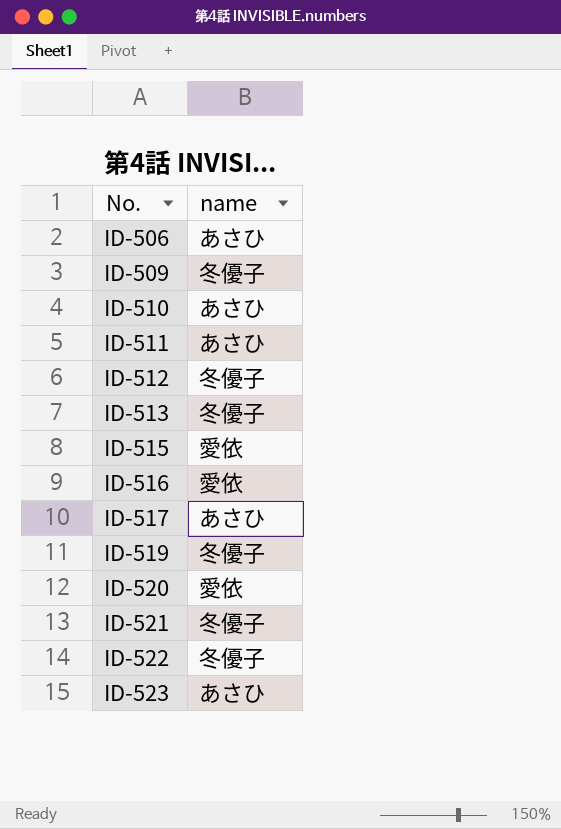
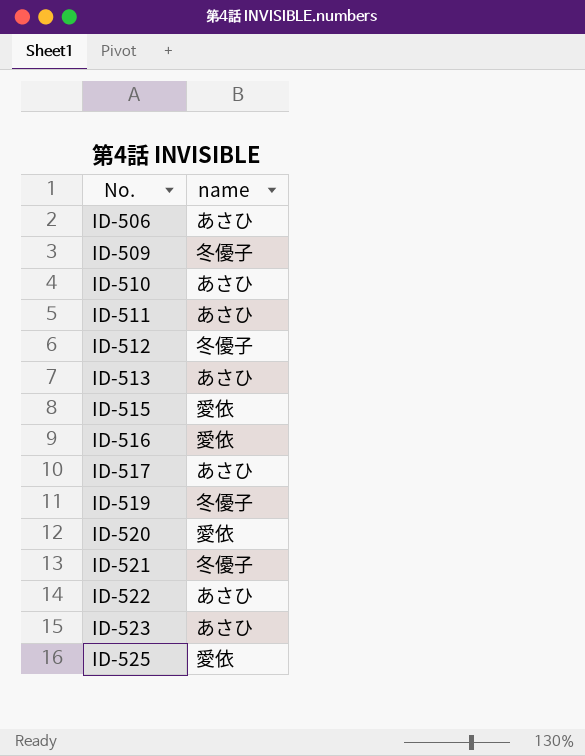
ID-513 | name: 冬優子 -> あさひ
ID-522 | name: 冬優子 -> あさひ
row ID-525: none -> 愛依

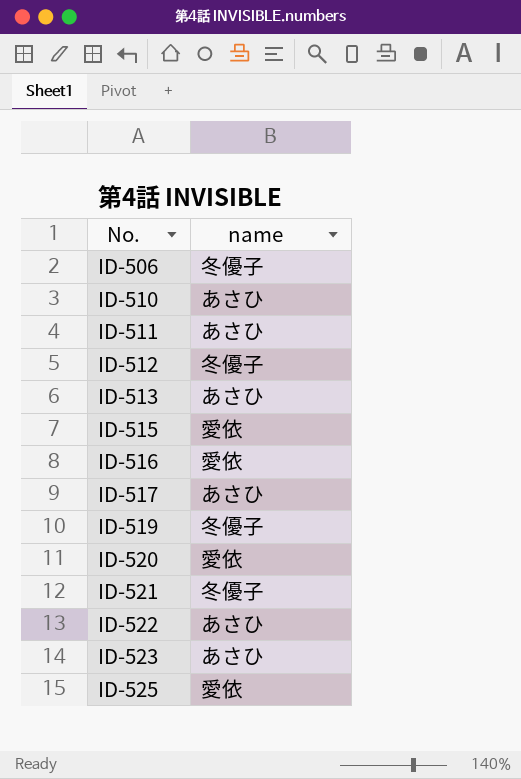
row ID-509: 冬優子 -> none
ID-506 | name: あさひ -> 冬優子

